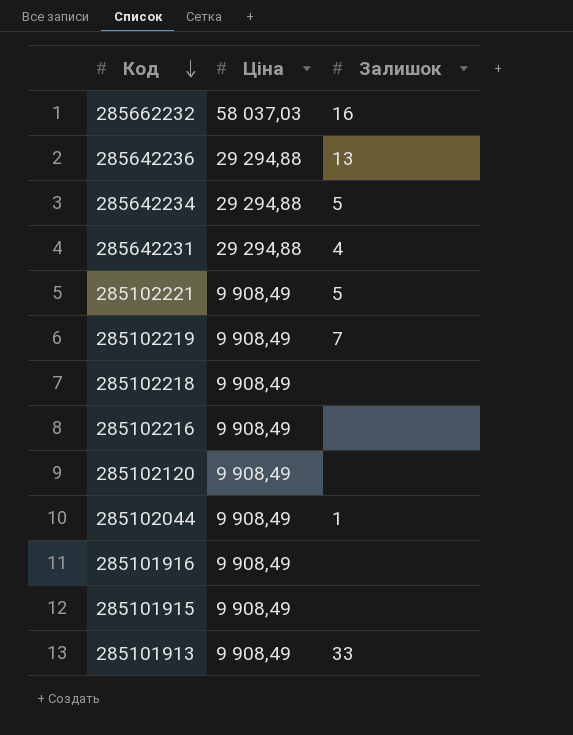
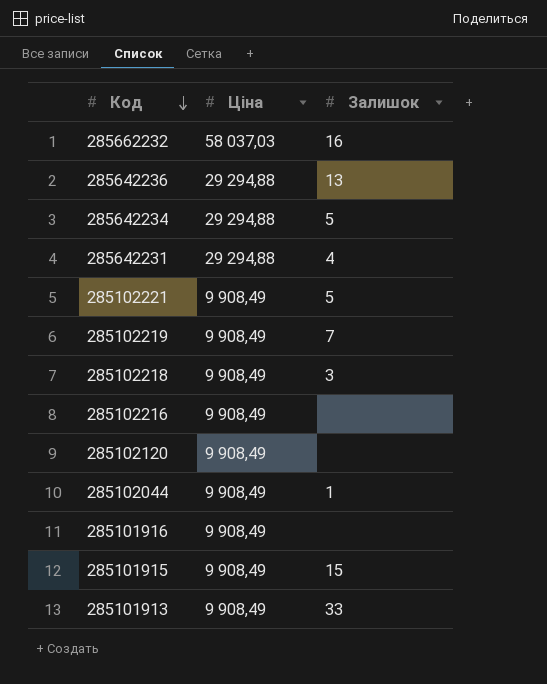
285102218 | Залишок: none -> 3
285101915 | Залишок: none -> 15

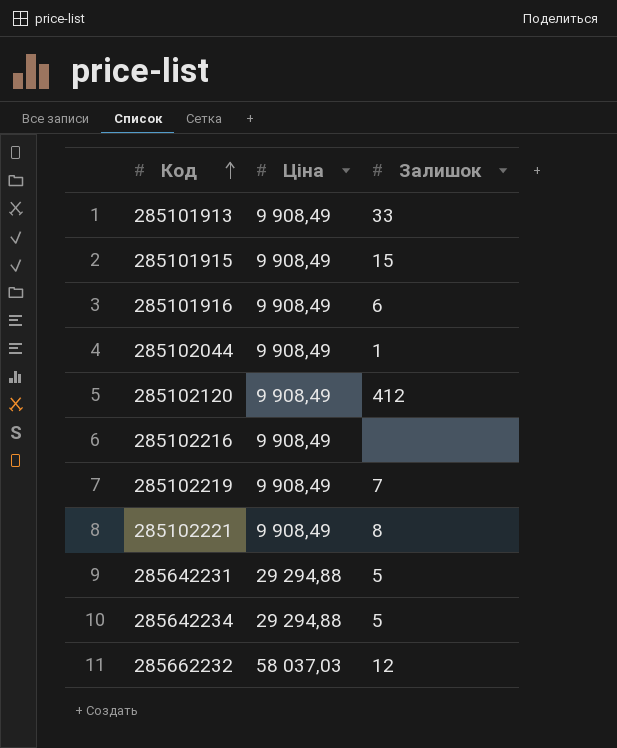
row order: Код descending -> Код ascending
row 285642236: 29 294,88 | 13 -> none
row 285102218: 9 908,49 | 3 -> none
285101916 | Залишок: none -> 6
285102120 | Залишок: none -> 412
285102221 | Залишок: 5 -> 8
285642231 | Залишок: 4 -> 5
285662232 | Залишок: 16 -> 12

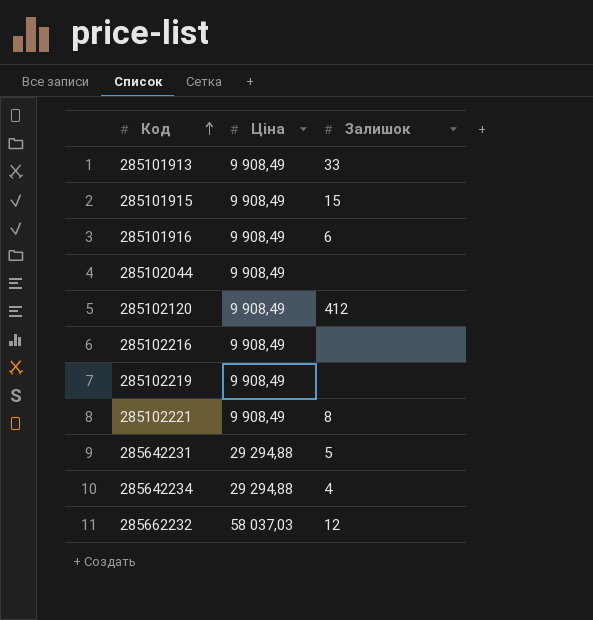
285102044 | Залишок: 1 -> none
285102219 | Залишок: 7 -> none
285642234 | Залишок: 5 -> 4

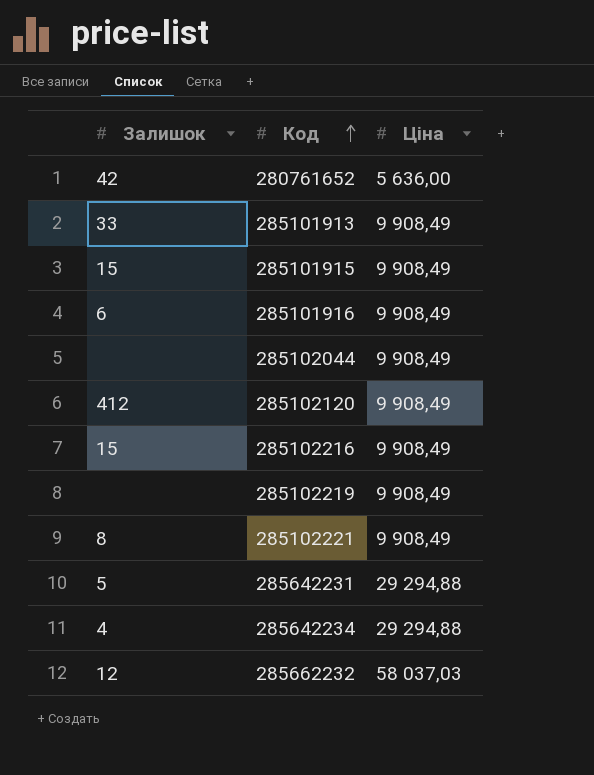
column Залишок | position: 3 -> 1
row 280761652: none -> 42 | 5 636,00
285102216 | Залишок: none -> 15

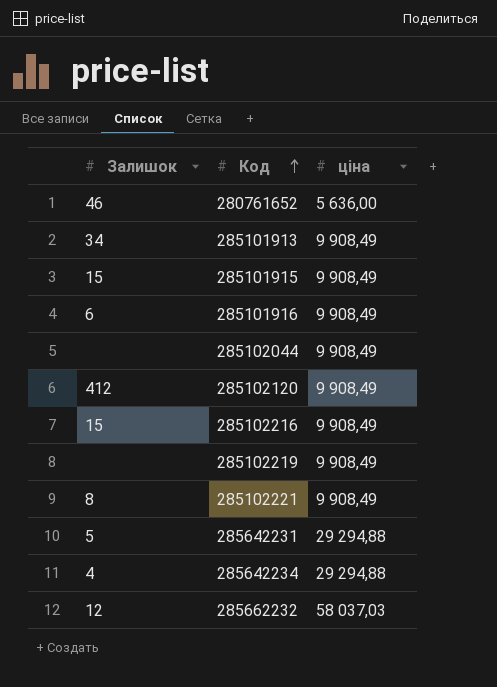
column name: Ціна -> ціна
280761652 | Залишок: 42 -> 46
285101913 | Залишок: 33 -> 34

